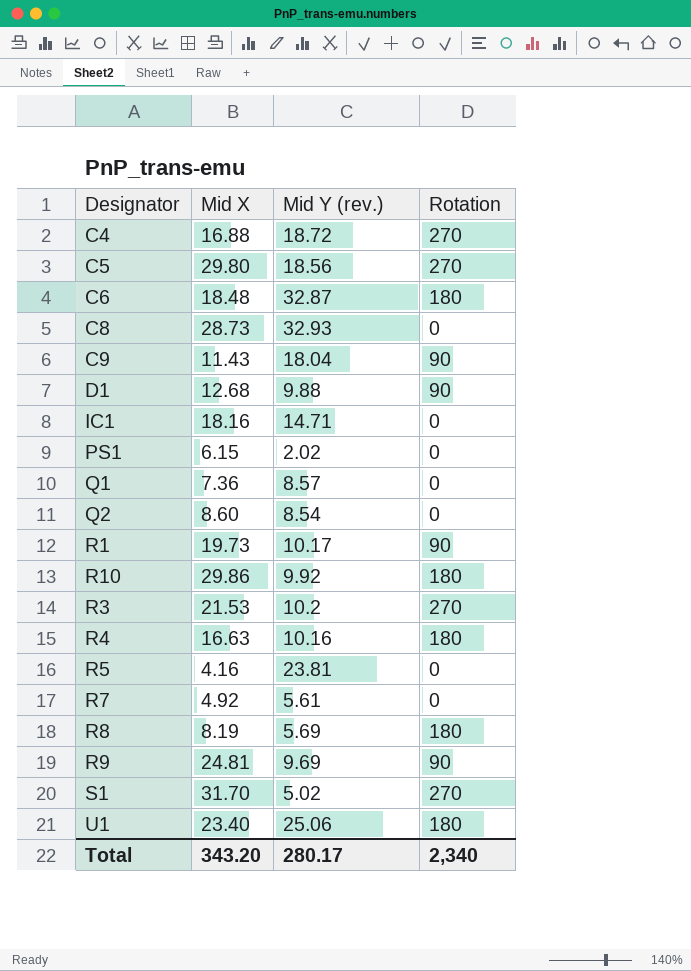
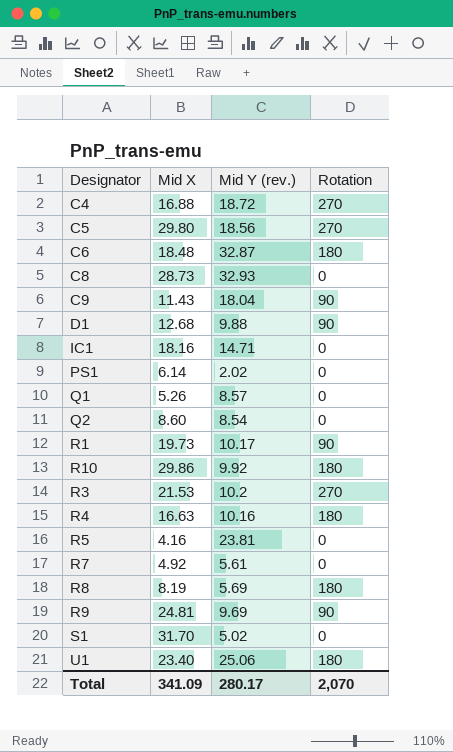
PS1 | Mid X: 6.15 -> 6.14
Q1 | Mid X: 7.36 -> 5.26
S1 | Rotation: 270 -> 0
Total | Mid X: 343.20 -> 341.09
Total | Rotation: 2,340 -> 2,070

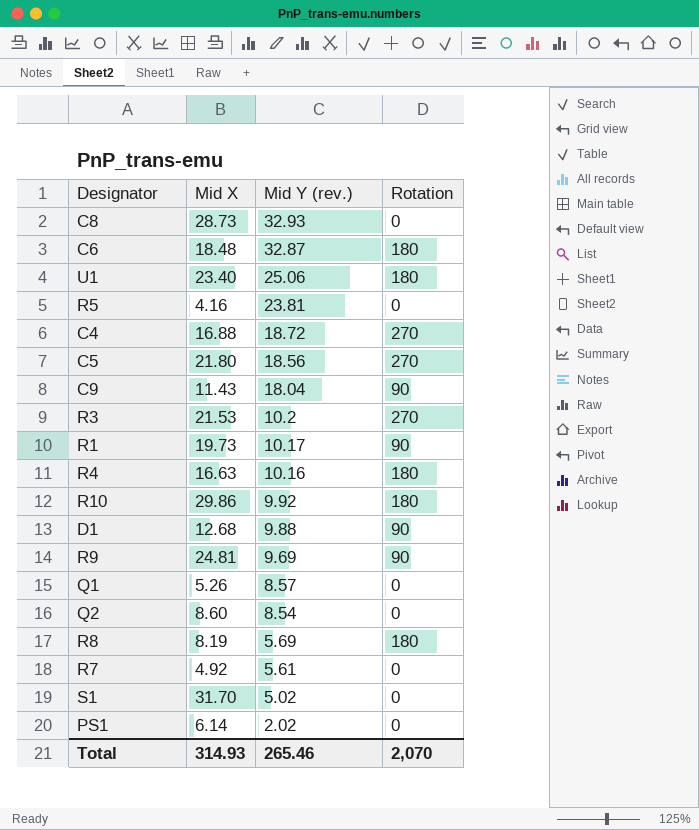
row order: none -> Mid Y (rev.) descending
row IC1: 18.16 | 14.71 | 0 -> none
C5 | Mid X: 29.80 -> 21.80
Total | Mid X: 341.09 -> 314.93
Total | Mid Y (rev.): 280.17 -> 265.46

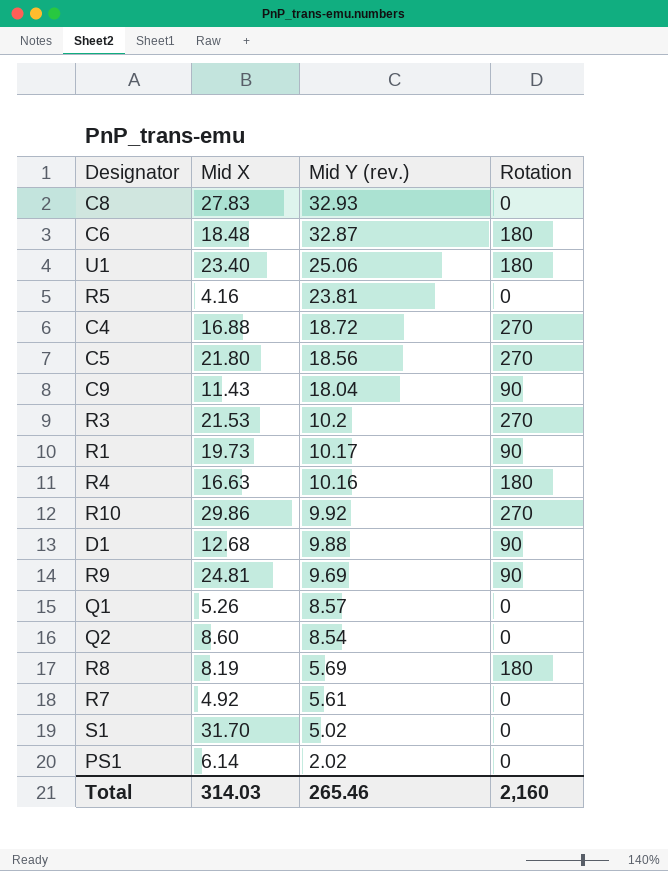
C8 | Mid X: 28.73 -> 27.83
R10 | Rotation: 180 -> 270
Total | Mid X: 314.93 -> 314.03
Total | Rotation: 2,070 -> 2,160

